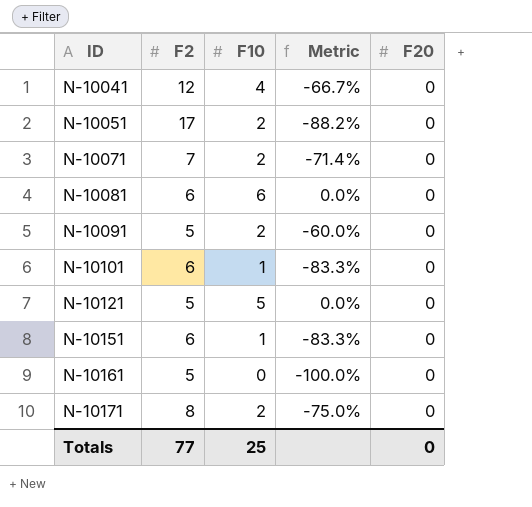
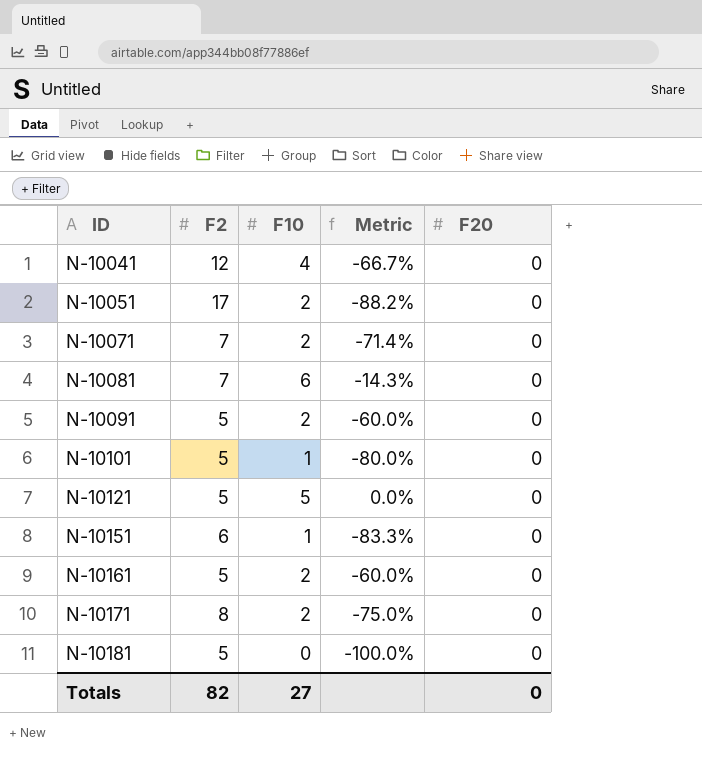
N-10081 | F2: 6 -> 7
N-10081 | Metric: 0.0% -> -14.3%
N-10101 | F2: 6 -> 5
N-10101 | Metric: -83.3% -> -80.0%
N-10161 | F10: 0 -> 2
N-10161 | Metric: -100.0% -> -60.0%
row N-10181: none -> 5 | 0 | -100.0% | 0
Totals | F2: 77 -> 82
Totals | F10: 25 -> 27

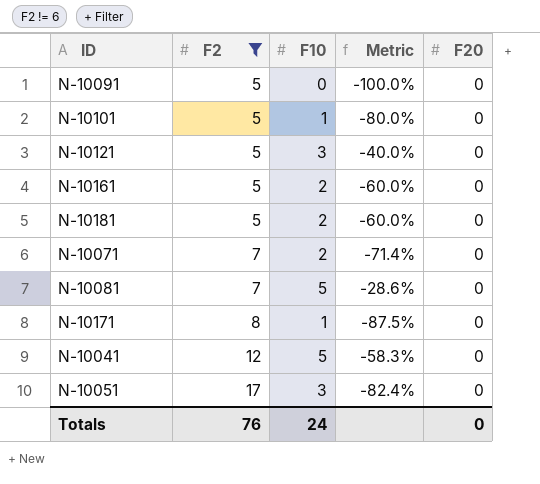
filter: none -> F2 != 6
row order: ID ascending -> F2 ascending
N-10091 | F10: 2 -> 0
N-10091 | Metric: -60.0% -> -100.0%
N-10121 | F10: 5 -> 3
N-10121 | Metric: 0.0% -> -40.0%
N-10181 | F10: 0 -> 2
N-10181 | Metric: -100.0% -> -60.0%
N-10081 | F10: 6 -> 5
N-10081 | Metric: -14.3% -> -28.6%
N-10171 | F10: 2 -> 1
N-10171 | Metric: -75.0% -> -87.5%
N-10041 | F10: 4 -> 5
N-10041 | Metric: -66.7% -> -58.3%
N-10051 | F10: 2 -> 3
N-10051 | Metric: -88.2% -> -82.4%
Totals | F2: 82 -> 76
Totals | F10: 27 -> 24

